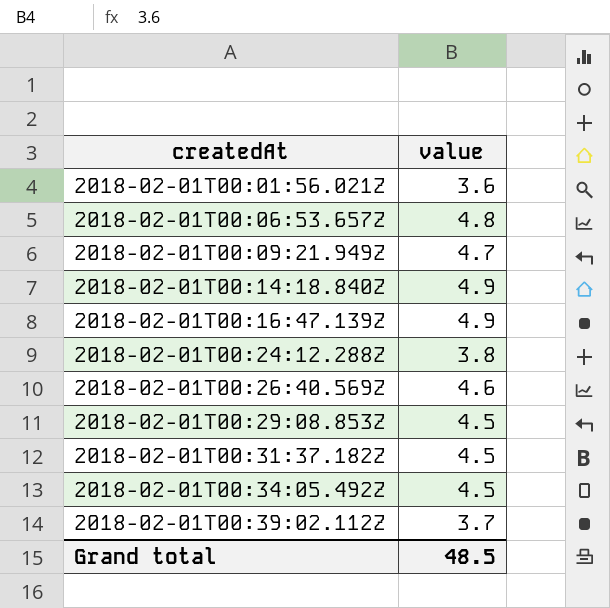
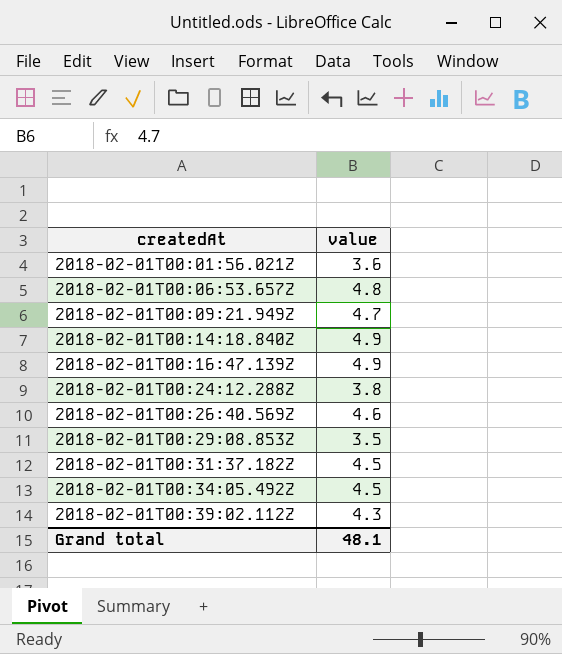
2018-02-01T00:29:08.853Z | value: 4.5 -> 3.5
2018-02-01T00:39:02.112Z | value: 3.7 -> 4.3
Grand total | value: 48.5 -> 48.1

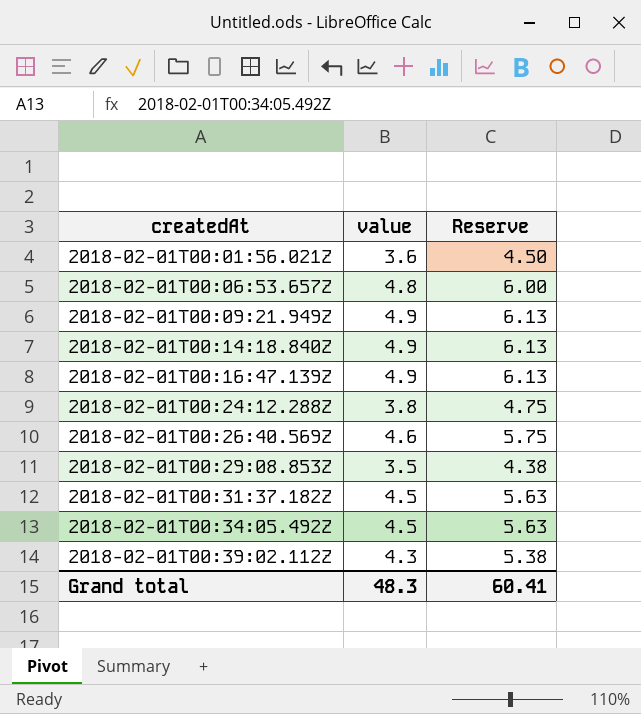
column Reserve | formula: none -> [value] * 1.25
2018-02-01T00:09:21.949Z | value: 4.7 -> 4.9
Grand total | value: 48.1 -> 48.3

